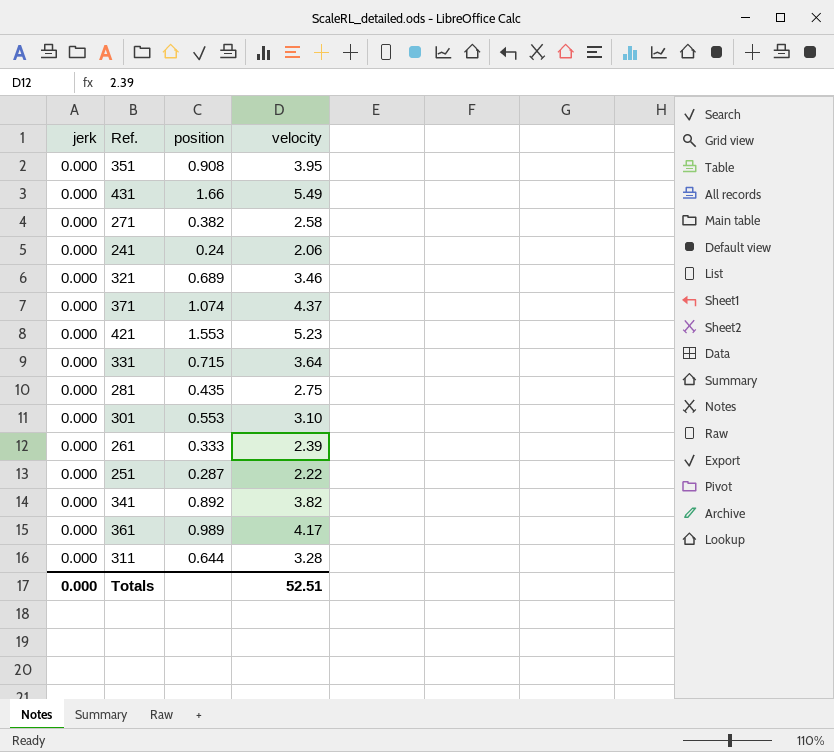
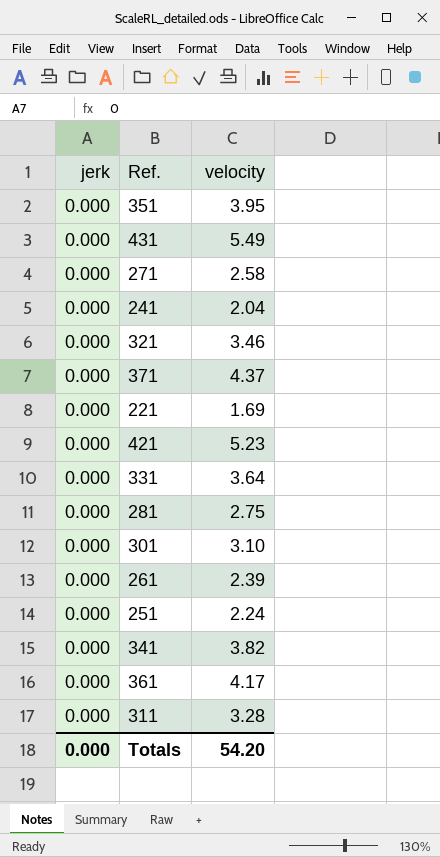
column position | position: 3 -> none
241 | velocity: 2.06 -> 2.04
row 221: none -> 0.000 | 1.69
251 | velocity: 2.22 -> 2.24
Totals | velocity: 52.51 -> 54.20

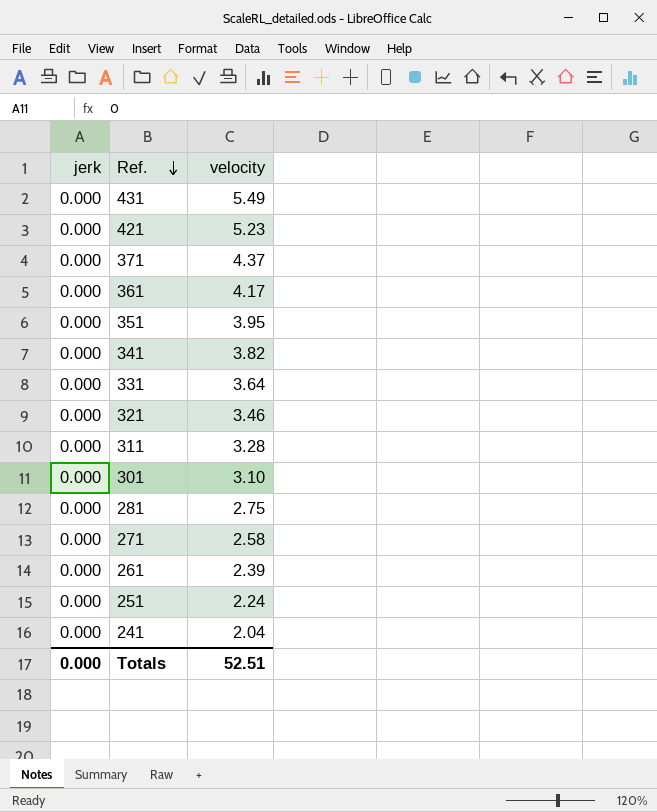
row order: none -> Ref. descending
row 221: 0.000 | 1.69 -> none
Totals | velocity: 54.20 -> 52.51

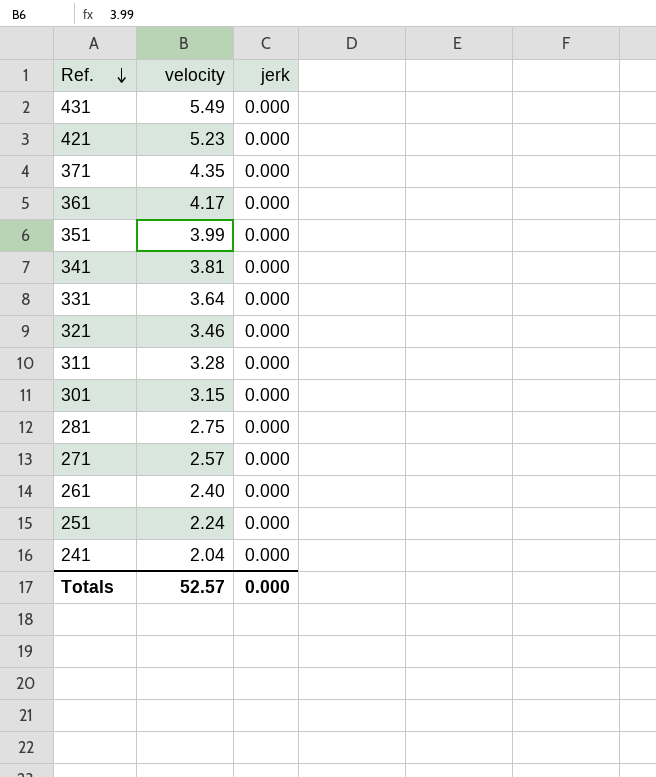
column jerk | position: 1 -> 3
371 | velocity: 4.37 -> 4.35
351 | velocity: 3.95 -> 3.99
341 | velocity: 3.82 -> 3.81
301 | velocity: 3.10 -> 3.15
271 | velocity: 2.58 -> 2.57
261 | velocity: 2.39 -> 2.40
Totals | velocity: 52.51 -> 52.57

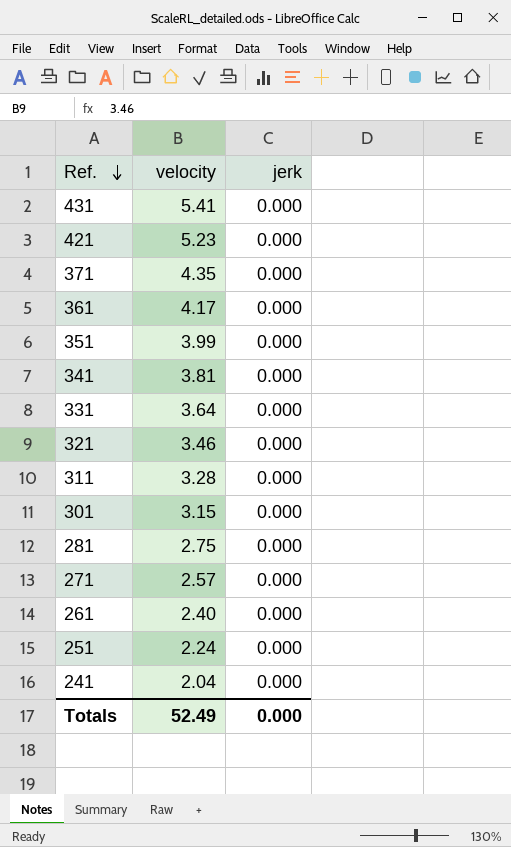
431 | velocity: 5.49 -> 5.41
Totals | velocity: 52.57 -> 52.49

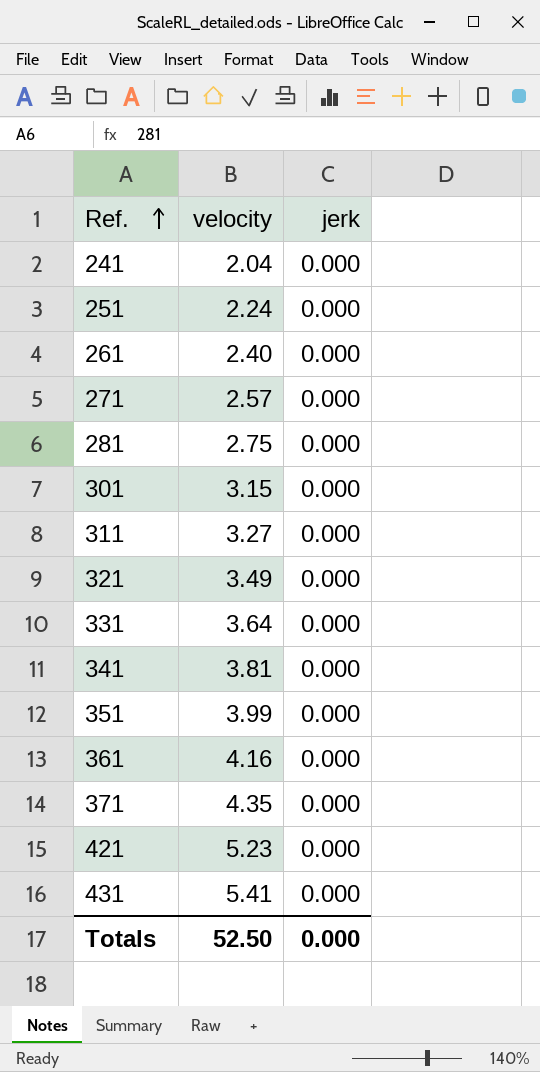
row order: Ref. descending -> Ref. ascending
311 | velocity: 3.28 -> 3.27
321 | velocity: 3.46 -> 3.49
361 | velocity: 4.17 -> 4.16
Totals | velocity: 52.49 -> 52.50

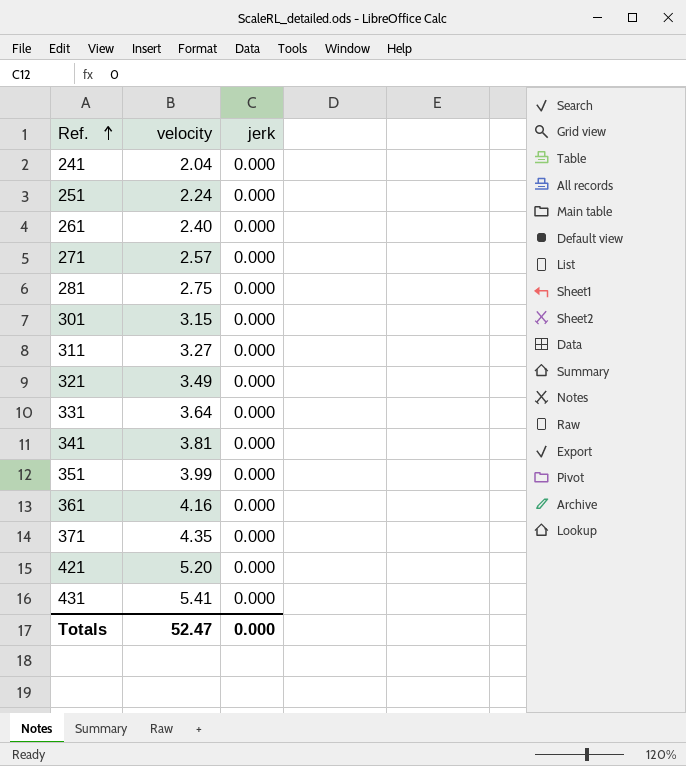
421 | velocity: 5.23 -> 5.20
Totals | velocity: 52.50 -> 52.47

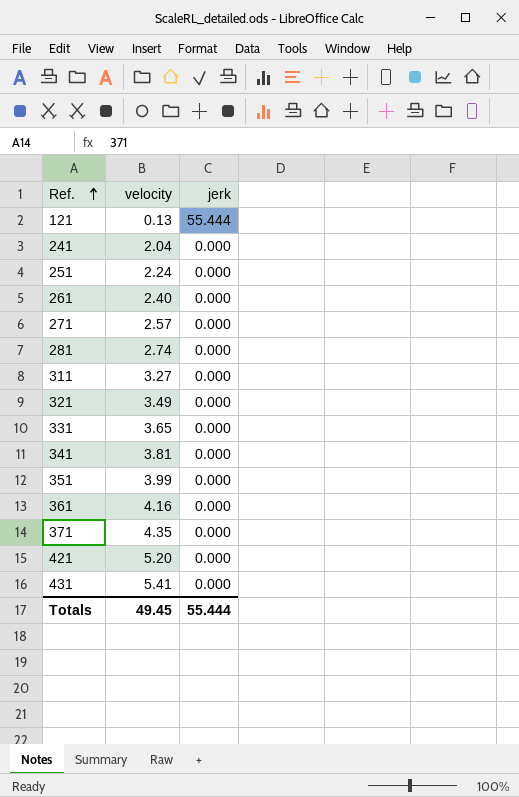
row 301: 3.15 | 0.000 -> none
row 121: none -> 0.13 | 55.444
281 | velocity: 2.75 -> 2.74
331 | velocity: 3.64 -> 3.65
Totals | velocity: 52.47 -> 49.45
Totals | jerk: 0.000 -> 55.444

